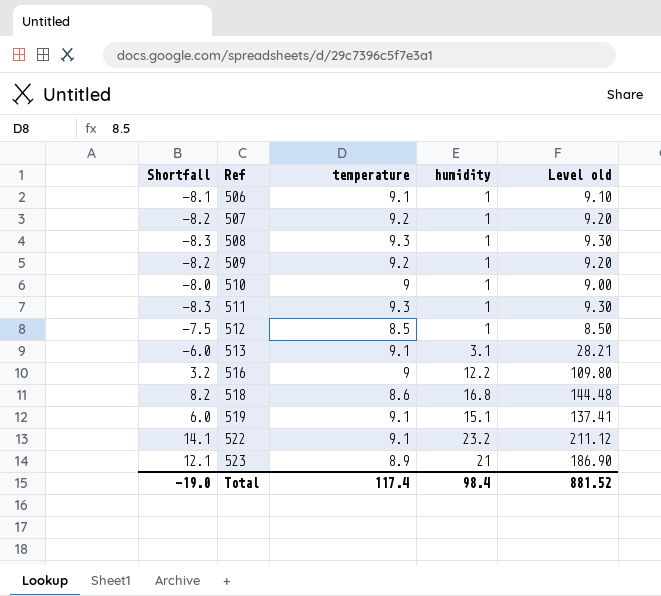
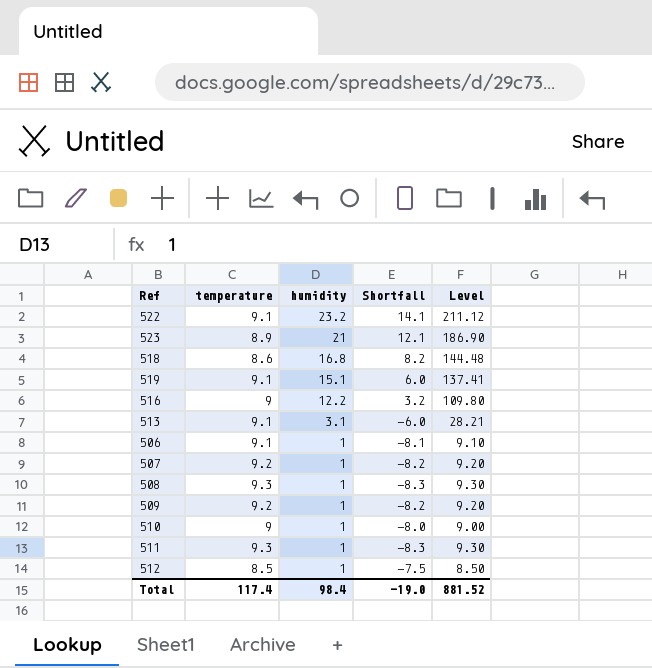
row order: Ref ascending -> humidity descending
column Shortfall | position: 1 -> 4
column name: Level old -> Level

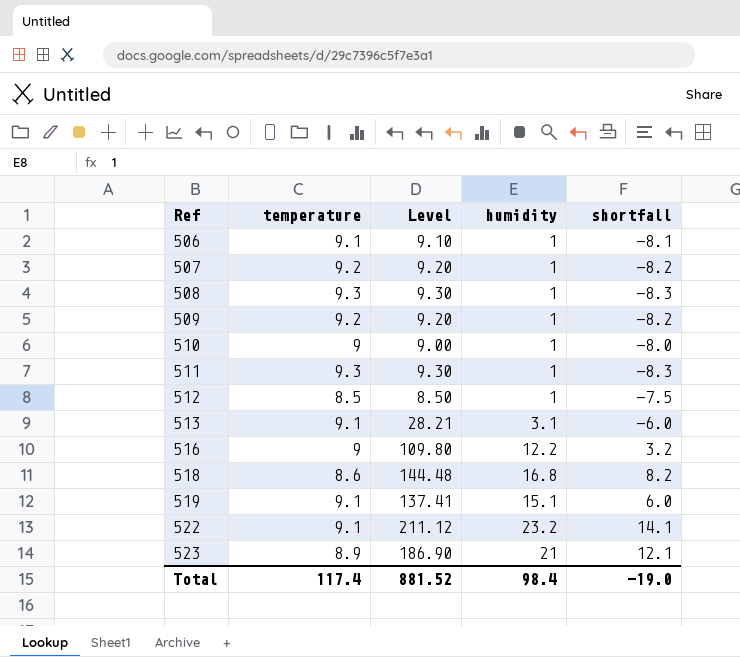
row order: humidity descending -> Ref ascending
column Level | position: 5 -> 3
column name: Shortfall -> shortfall

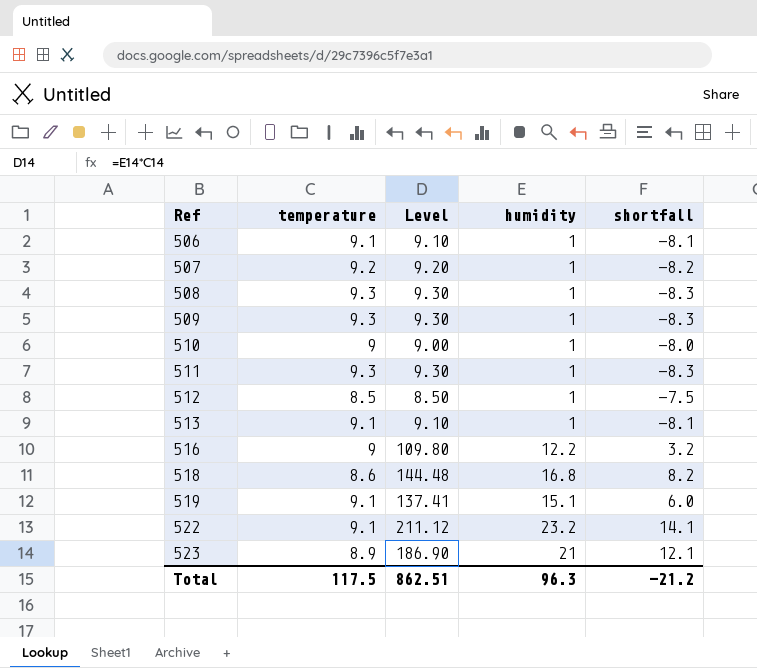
509 | temperature: 9.2 -> 9.3
509 | Level: 9.20 -> 9.30
509 | shortfall: -8.2 -> -8.3
513 | Level: 28.21 -> 9.10
513 | humidity: 3.1 -> 1
513 | shortfall: -6.0 -> -8.1
Total | temperature: 117.4 -> 117.5
Total | Level: 881.52 -> 862.51
Total | humidity: 98.4 -> 96.3
Total | shortfall: -19.0 -> -21.2

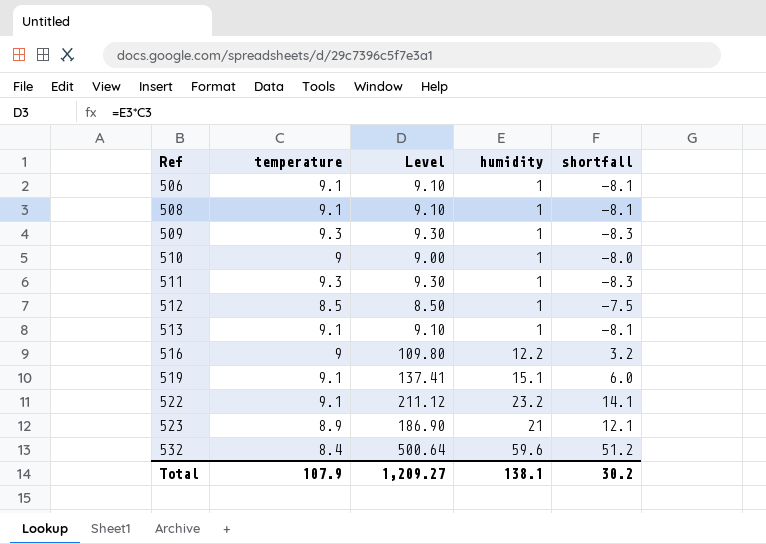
row 507: 9.2 | 9.20 | 1 | -8.2 -> none
row 518: 8.6 | 144.48 | 16.8 | 8.2 -> none
508 | temperature: 9.3 -> 9.1
508 | Level: 9.30 -> 9.10
508 | shortfall: -8.3 -> -8.1
row 532: none -> 8.4 | 500.64 | 59.6 | 51.2
Total | temperature: 117.5 -> 107.9
Total | Level: 862.51 -> 1,209.27
Total | humidity: 96.3 -> 138.1
Total | shortfall: -21.2 -> 30.2

